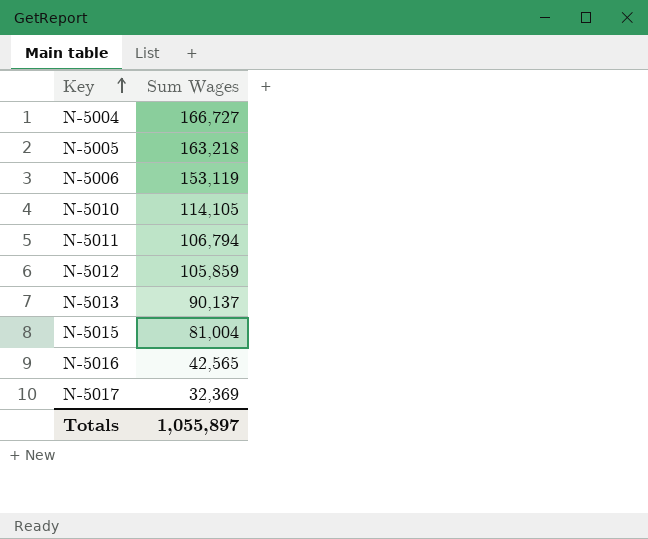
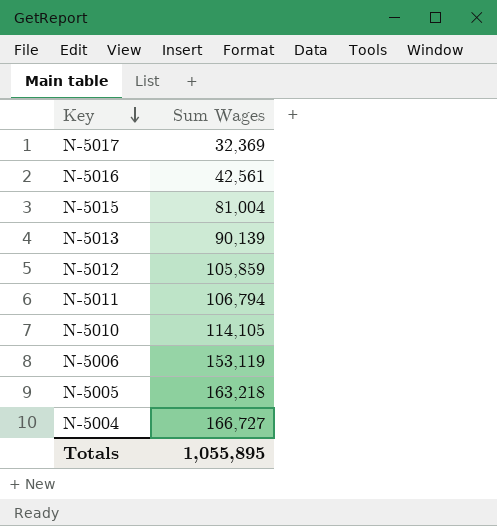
row order: Key ascending -> Key descending
N-5016 | Sum Wages: 42,565 -> 42,561
N-5013 | Sum Wages: 90,137 -> 90,139
Totals | Sum Wages: 1,055,897 -> 1,055,895

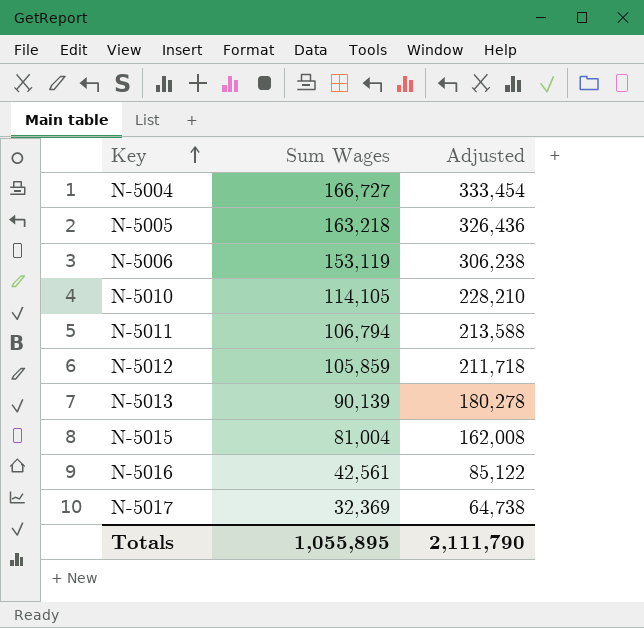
row order: Key descending -> Key ascending
column Adjusted | formula: none -> [Sum Wages] * 2

